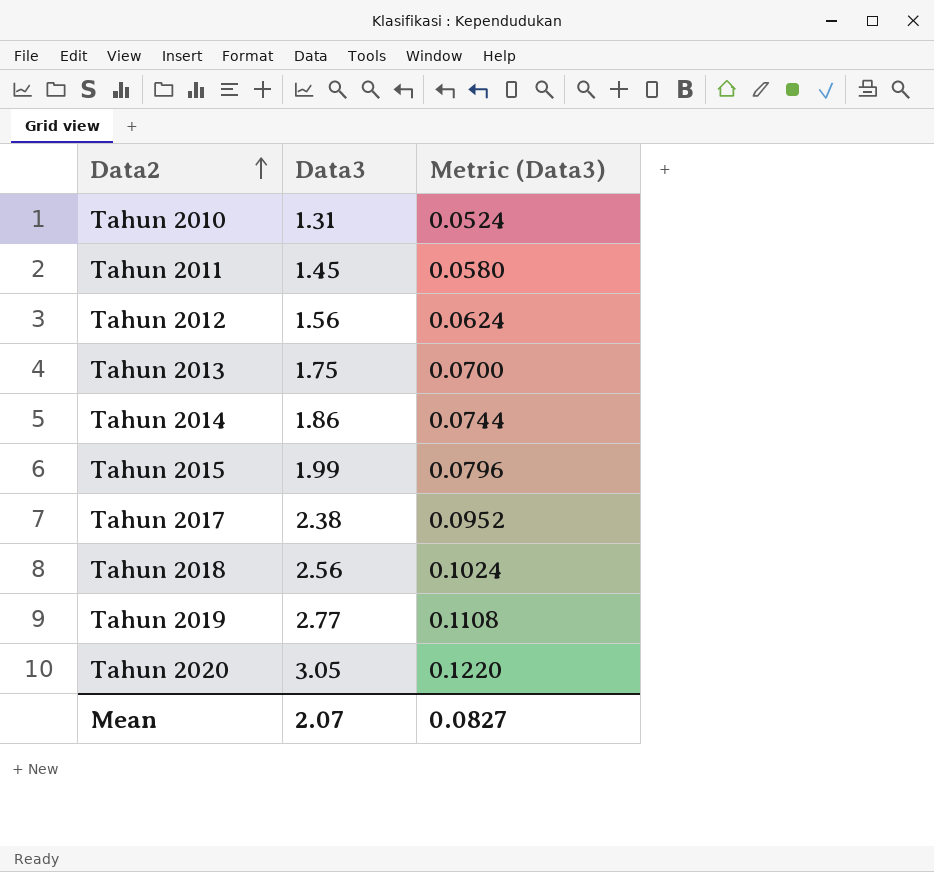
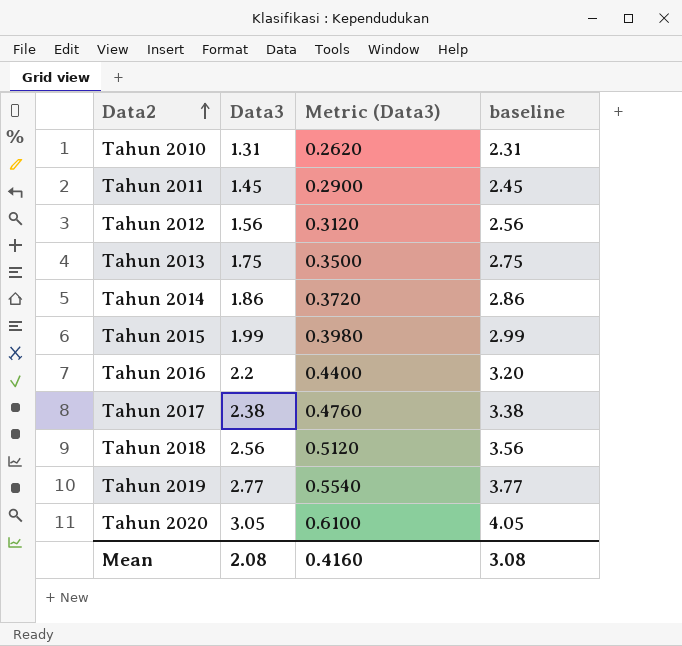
column Metric (Data3) | formula: [Data3] * 0.04 -> [Data3] * 0.2
column baseline | formula: none -> [Data3] + 1
row Tahun 2016: none -> 2.2 | 0.4400 | 3.20
Mean | Data3: 2.07 -> 2.08
Mean | Metric (Data3): 0.0827 -> 0.4160

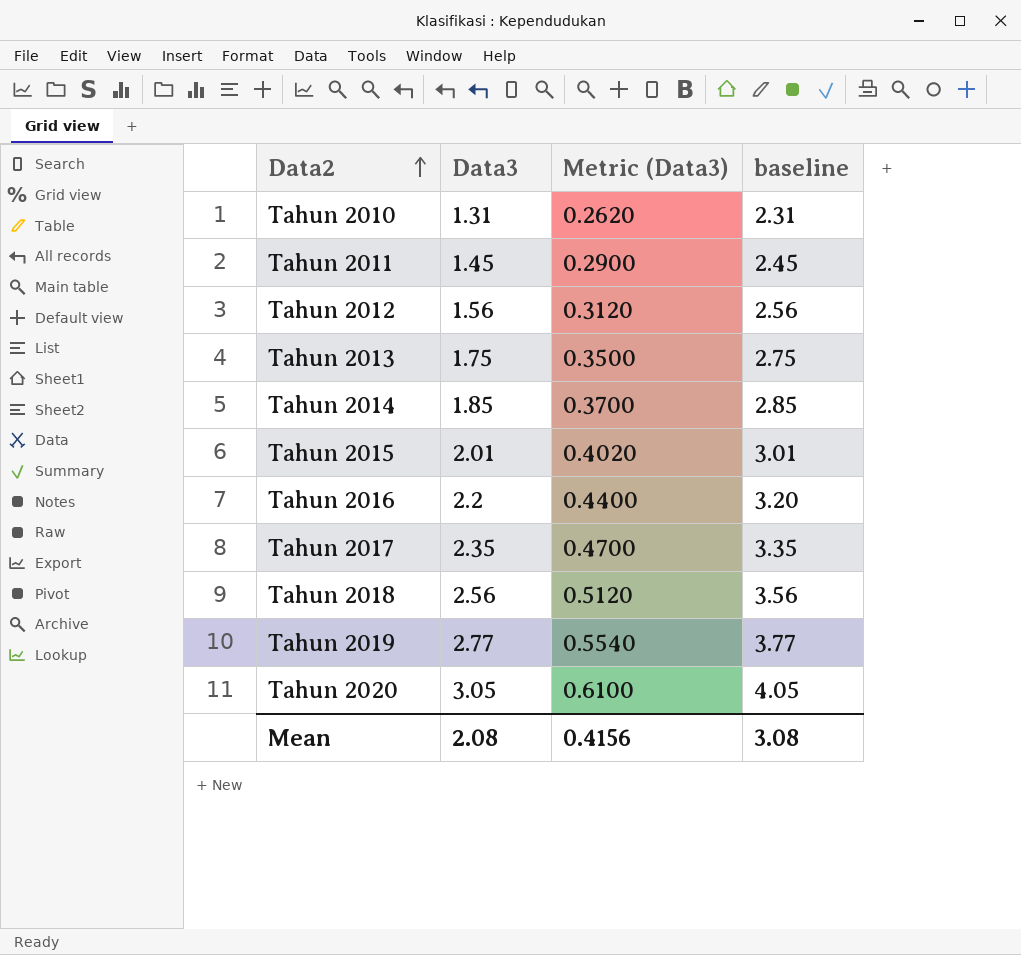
Tahun 2014 | Data3: 1.86 -> 1.85
Tahun 2014 | Metric (Data3): 0.3720 -> 0.3700
Tahun 2014 | baseline: 2.86 -> 2.85
Tahun 2015 | Data3: 1.99 -> 2.01
Tahun 2015 | Metric (Data3): 0.3980 -> 0.4020
Tahun 2015 | baseline: 2.99 -> 3.01
Tahun 2017 | Data3: 2.38 -> 2.35
Tahun 2017 | Metric (Data3): 0.4760 -> 0.4700
Tahun 2017 | baseline: 3.38 -> 3.35
Mean | Metric (Data3): 0.4160 -> 0.4156

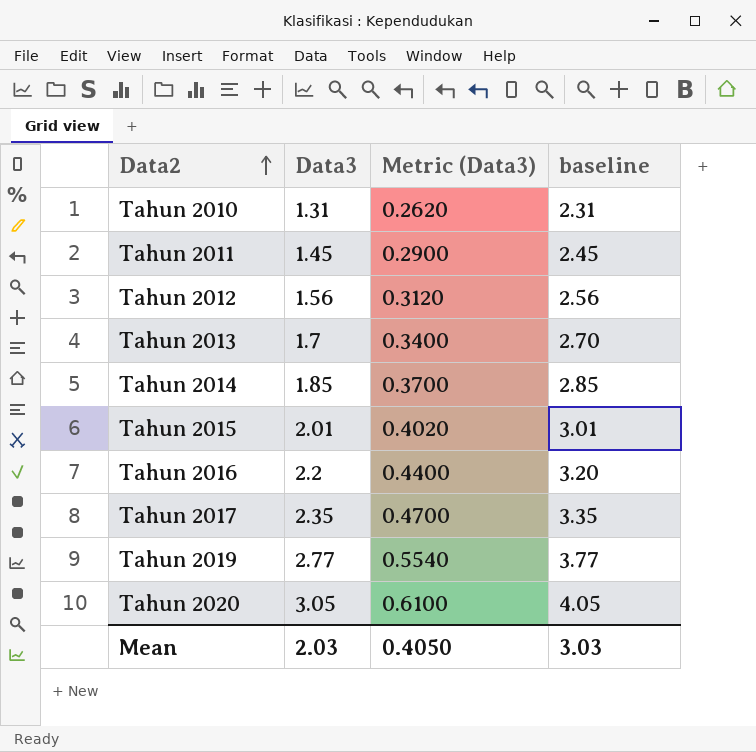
row Tahun 2018: 2.56 | 0.5120 | 3.56 -> none
Tahun 2013 | Data3: 1.75 -> 1.7
Tahun 2013 | Metric (Data3): 0.3500 -> 0.3400
Tahun 2013 | baseline: 2.75 -> 2.70
Mean | Data3: 2.08 -> 2.03
Mean | Metric (Data3): 0.4156 -> 0.4050
Mean | baseline: 3.08 -> 3.03

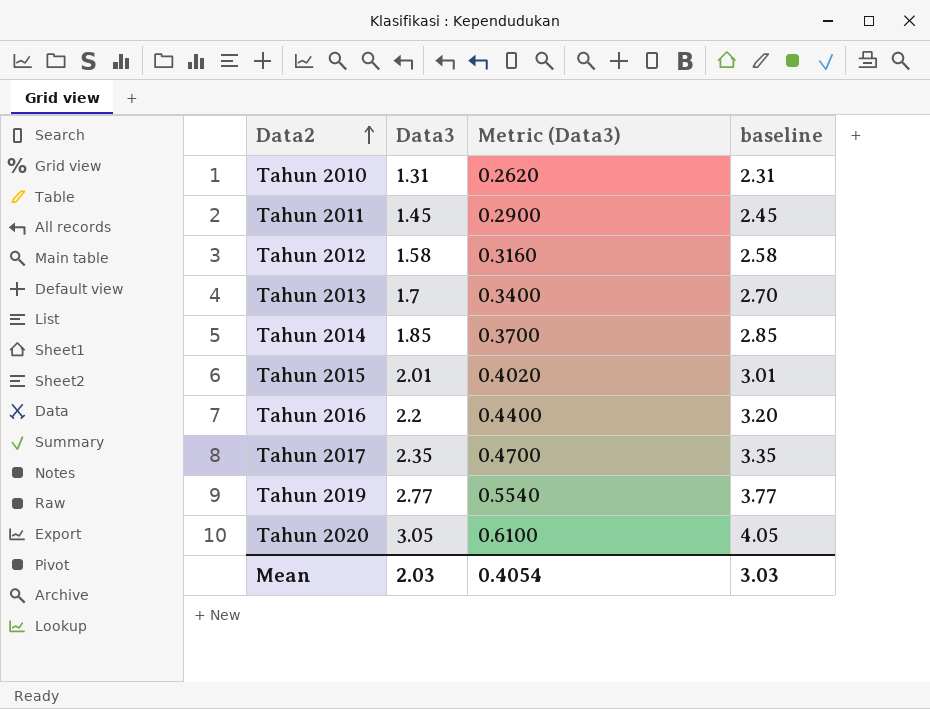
Tahun 2012 | Data3: 1.56 -> 1.58
Tahun 2012 | Metric (Data3): 0.3120 -> 0.3160
Tahun 2012 | baseline: 2.56 -> 2.58
Mean | Metric (Data3): 0.4050 -> 0.4054

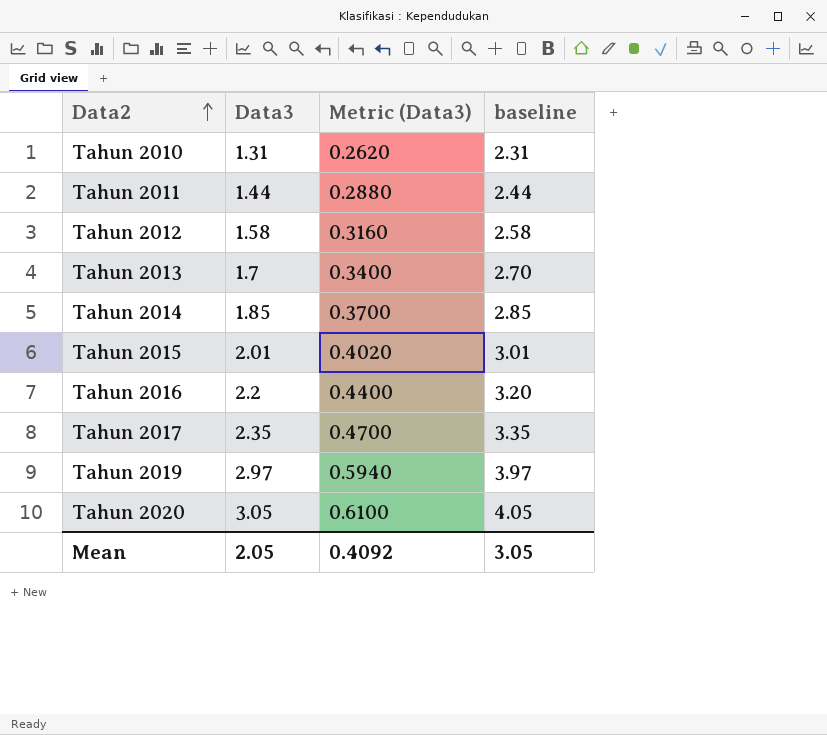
Tahun 2011 | Data3: 1.45 -> 1.44
Tahun 2011 | Metric (Data3): 0.2900 -> 0.2880
Tahun 2011 | baseline: 2.45 -> 2.44
Tahun 2019 | Data3: 2.77 -> 2.97
Tahun 2019 | Metric (Data3): 0.5540 -> 0.5940
Tahun 2019 | baseline: 3.77 -> 3.97
Mean | Data3: 2.03 -> 2.05
Mean | Metric (Data3): 0.4054 -> 0.4092
Mean | baseline: 3.03 -> 3.05

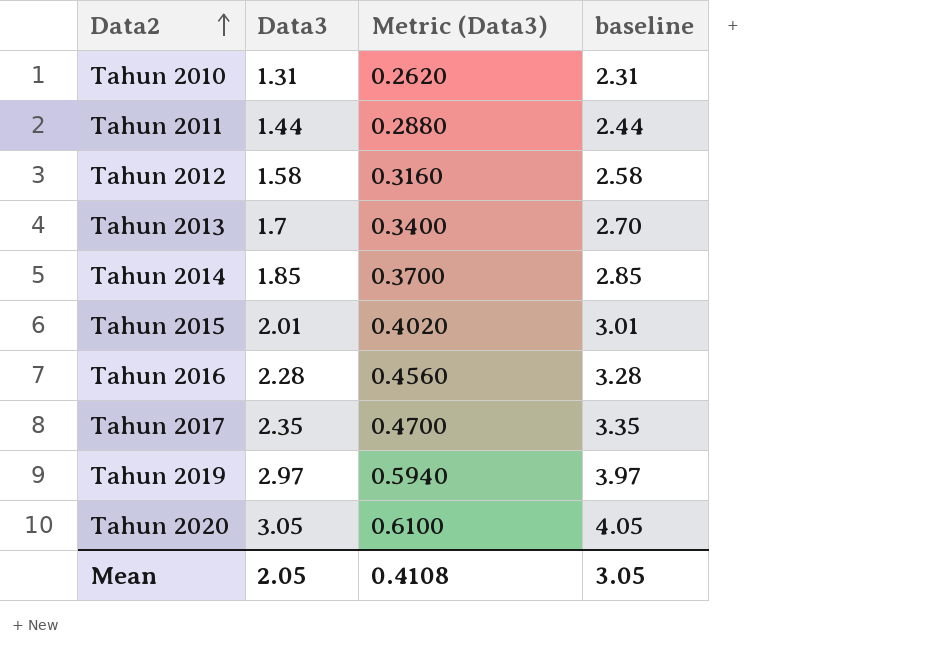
Tahun 2016 | Data3: 2.2 -> 2.28
Tahun 2016 | Metric (Data3): 0.4400 -> 0.4560
Tahun 2016 | baseline: 3.20 -> 3.28
Mean | Metric (Data3): 0.4092 -> 0.4108

